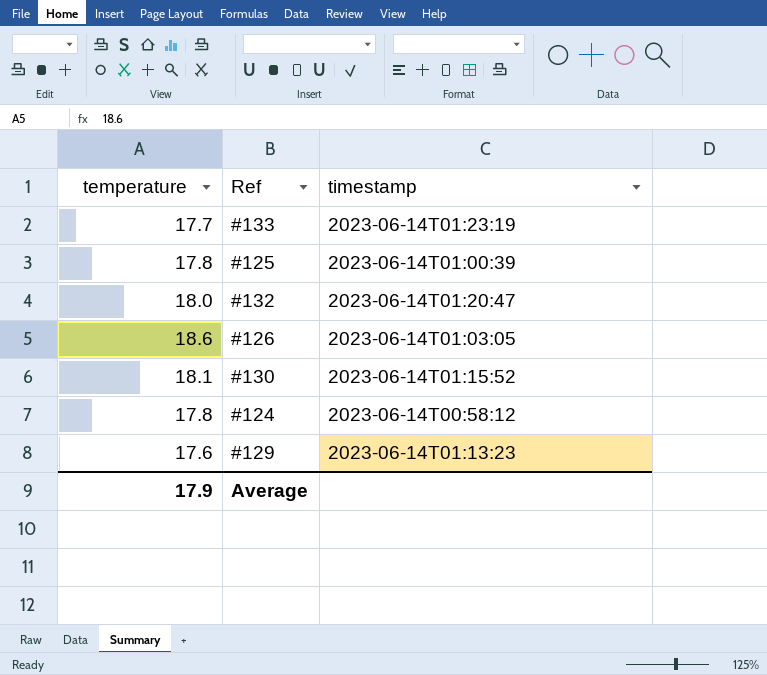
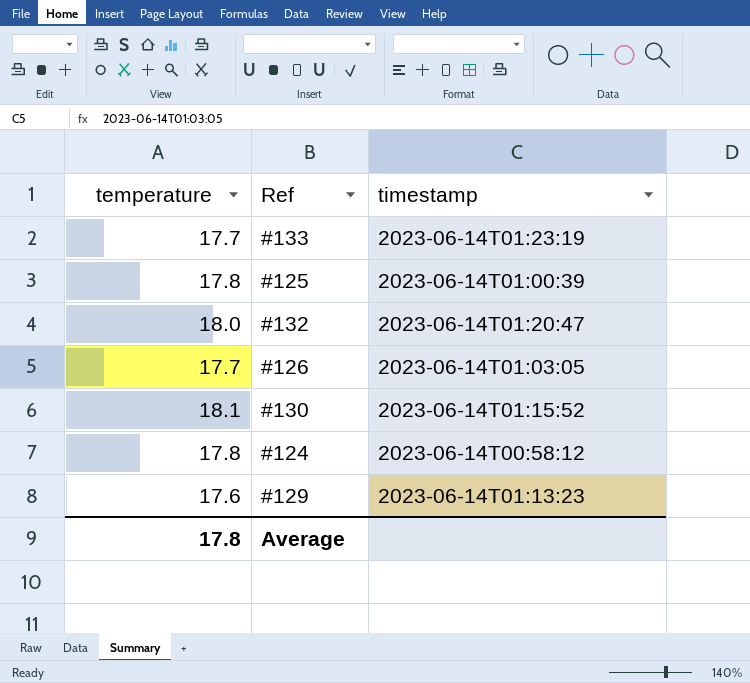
#126 | temperature: 18.6 -> 17.7
Average | temperature: 17.9 -> 17.8

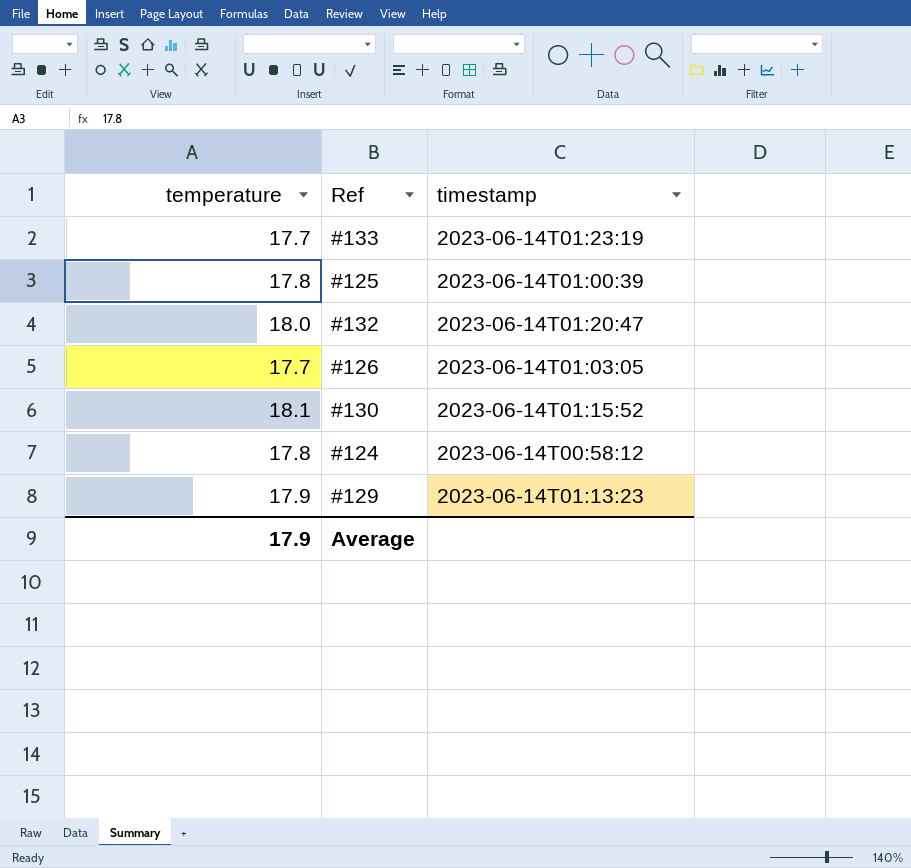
#129 | temperature: 17.6 -> 17.9
Average | temperature: 17.8 -> 17.9

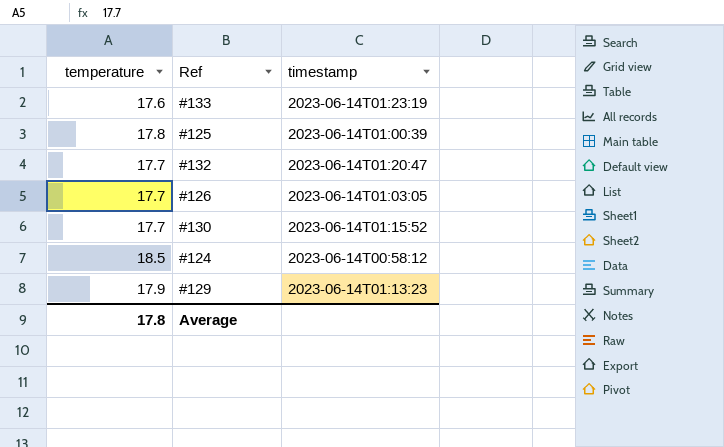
#133 | temperature: 17.7 -> 17.6
#132 | temperature: 18.0 -> 17.7
#130 | temperature: 18.1 -> 17.7
#124 | temperature: 17.8 -> 18.5
Average | temperature: 17.9 -> 17.8

